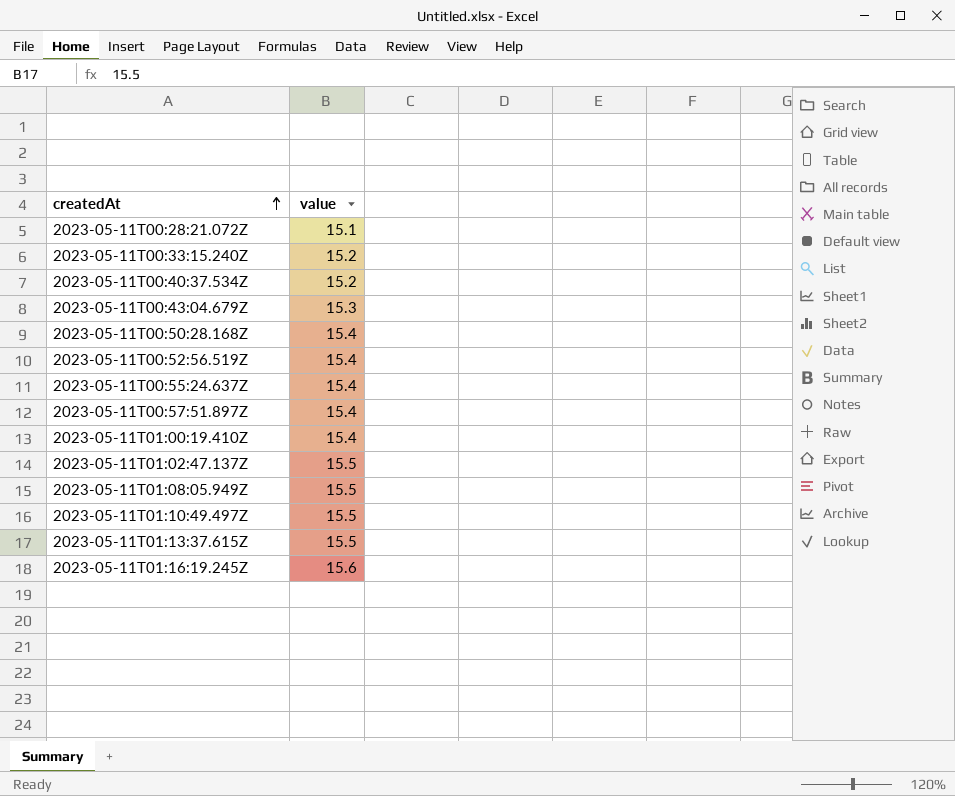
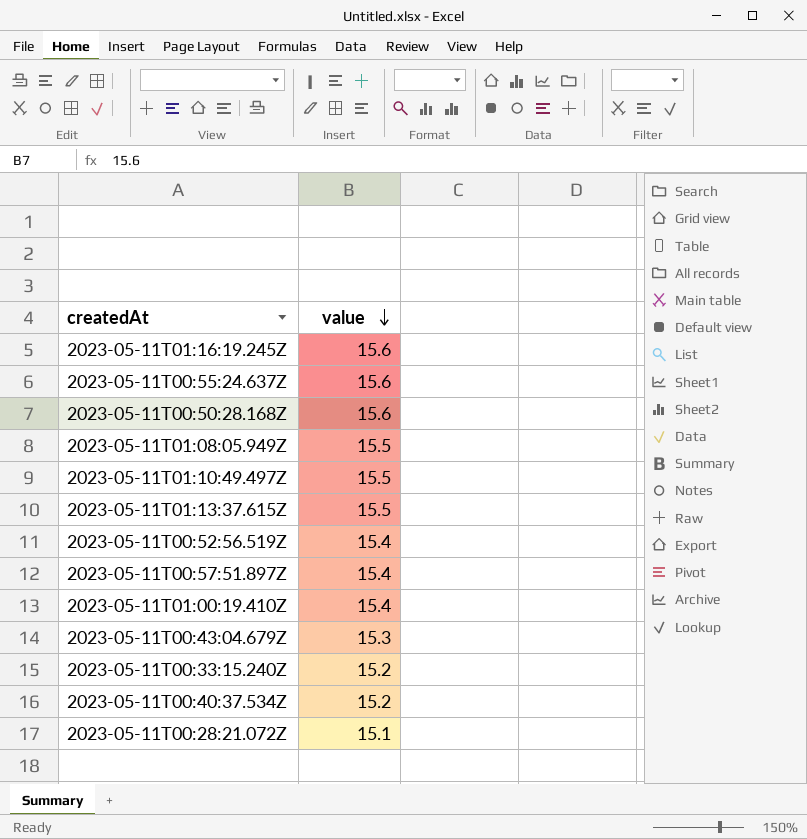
row order: createdAt ascending -> value descending
row 2023-05-11T01:02:47.137Z: 15.5 -> none
2023-05-11T00:55:24.637Z | value: 15.4 -> 15.6
2023-05-11T00:50:28.168Z | value: 15.4 -> 15.6

